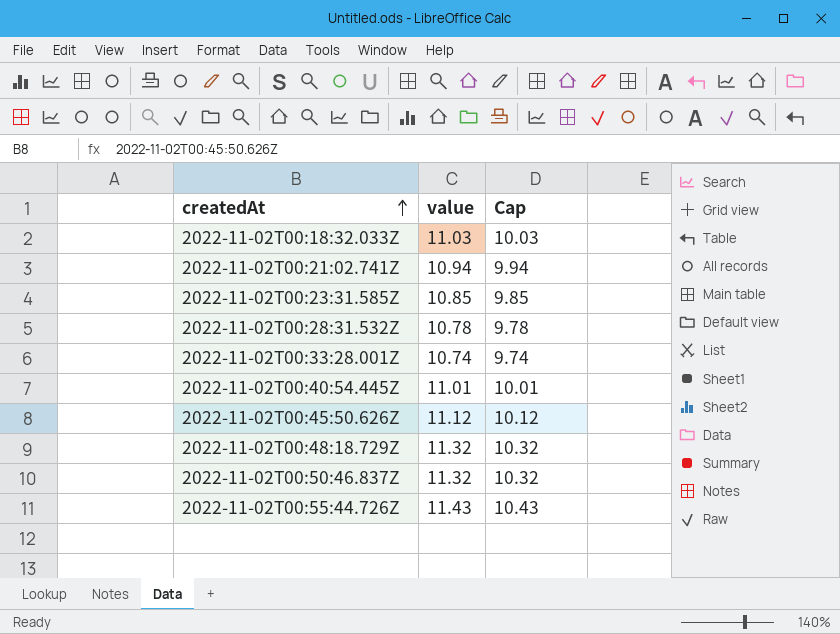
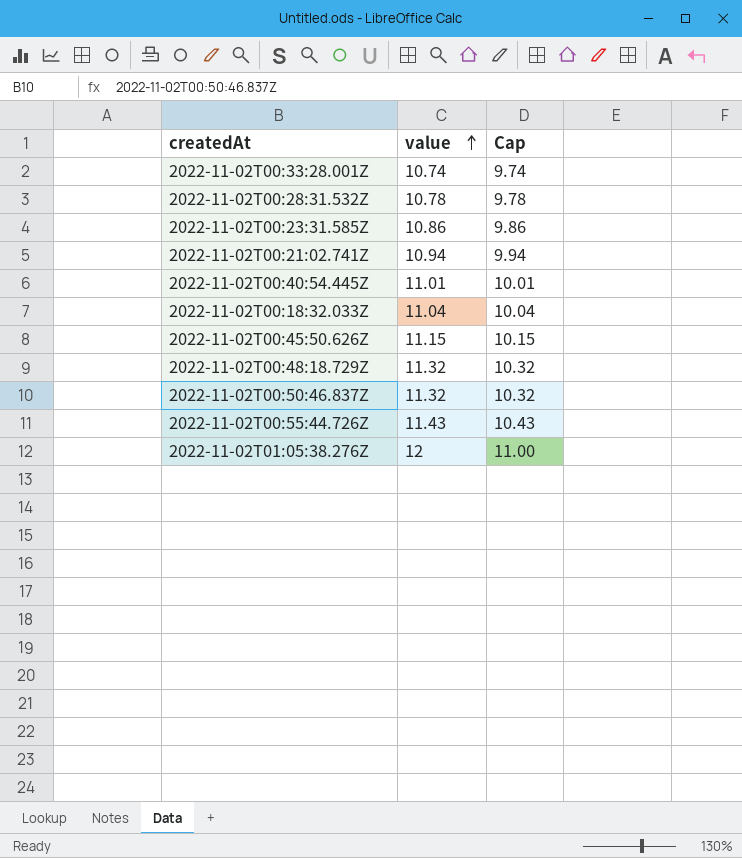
row order: createdAt ascending -> value ascending
2022-11-02T00:23:31.585Z | value: 10.85 -> 10.86
2022-11-02T00:23:31.585Z | Cap: 9.85 -> 9.86
2022-11-02T00:18:32.033Z | value: 11.03 -> 11.04
2022-11-02T00:18:32.033Z | Cap: 10.03 -> 10.04
2022-11-02T00:45:50.626Z | value: 11.12 -> 11.15
2022-11-02T00:45:50.626Z | Cap: 10.12 -> 10.15
row 2022-11-02T01:05:38.276Z: none -> 12 | 11.00

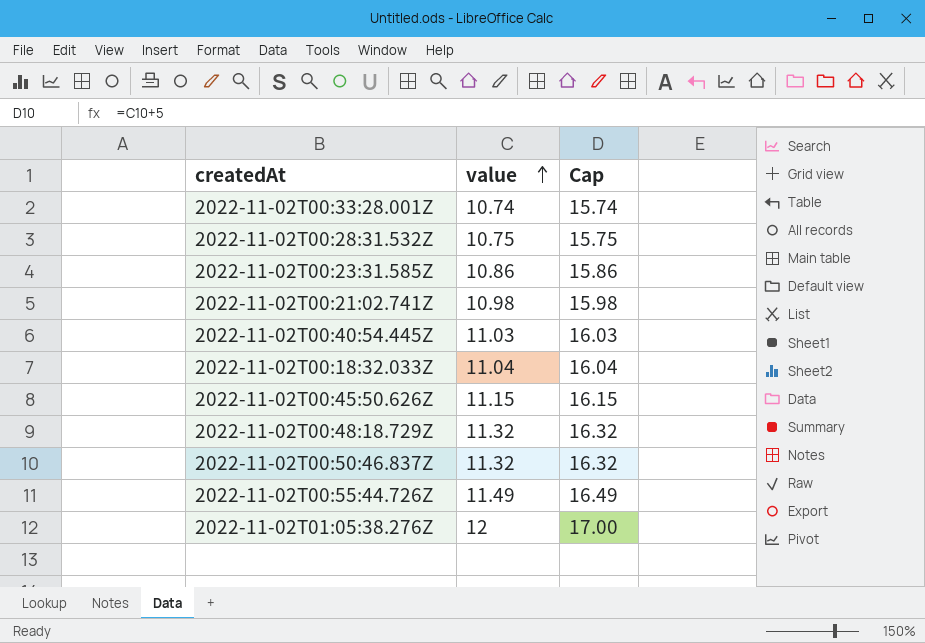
column Cap | formula: [value] - 1 -> [value] + 5
2022-11-02T00:28:31.532Z | value: 10.78 -> 10.75
2022-11-02T00:21:02.741Z | value: 10.94 -> 10.98
2022-11-02T00:40:54.445Z | value: 11.01 -> 11.03
2022-11-02T00:55:44.726Z | value: 11.43 -> 11.49

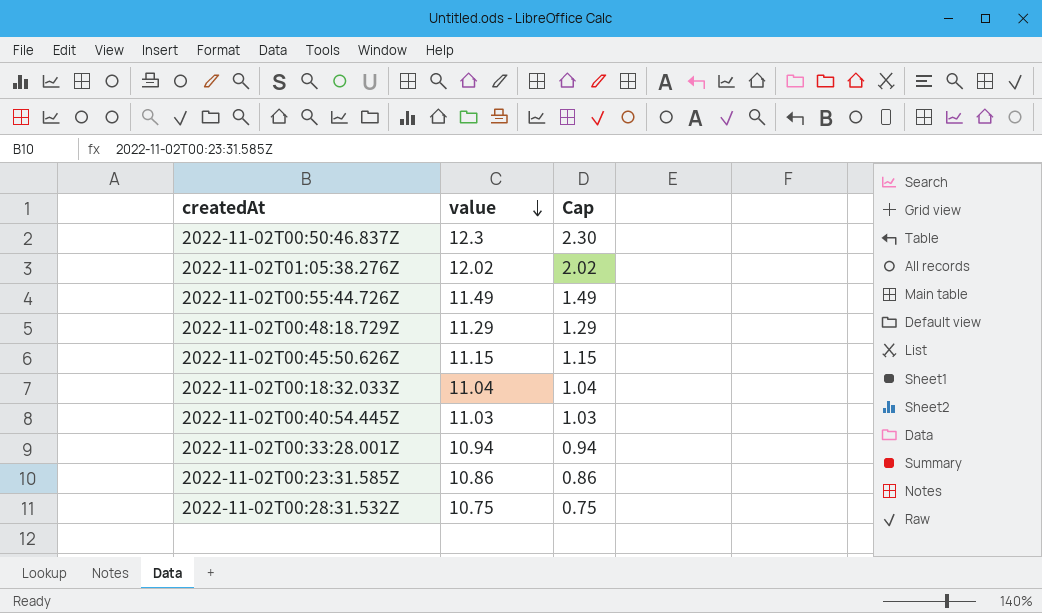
row order: value ascending -> value descending
column Cap | formula: [value] + 5 -> [value] - 10
row 2022-11-02T00:21:02.741Z: 10.98 | 15.98 -> none
2022-11-02T00:50:46.837Z | value: 11.32 -> 12.3
2022-11-02T01:05:38.276Z | value: 12 -> 12.02
2022-11-02T00:48:18.729Z | value: 11.32 -> 11.29
2022-11-02T00:33:28.001Z | value: 10.74 -> 10.94

